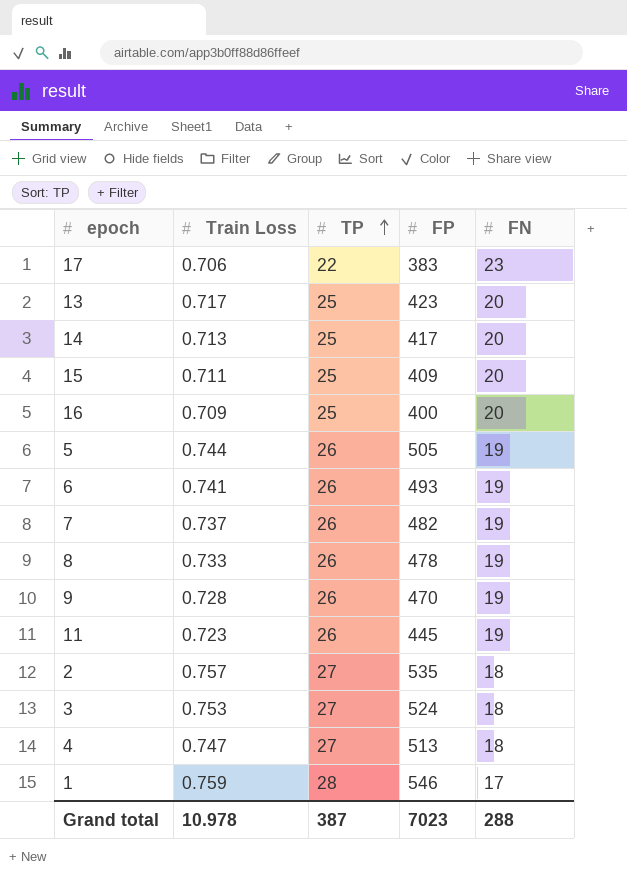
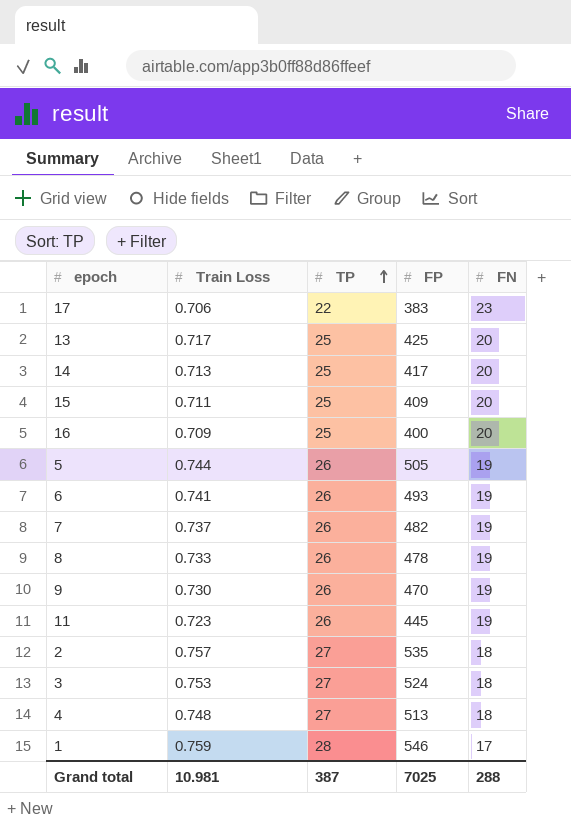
13 | FP: 423 -> 425
9 | Train Loss: 0.728 -> 0.730
4 | Train Loss: 0.747 -> 0.748
Grand total | Train Loss: 10.978 -> 10.981
Grand total | FP: 7023 -> 7025

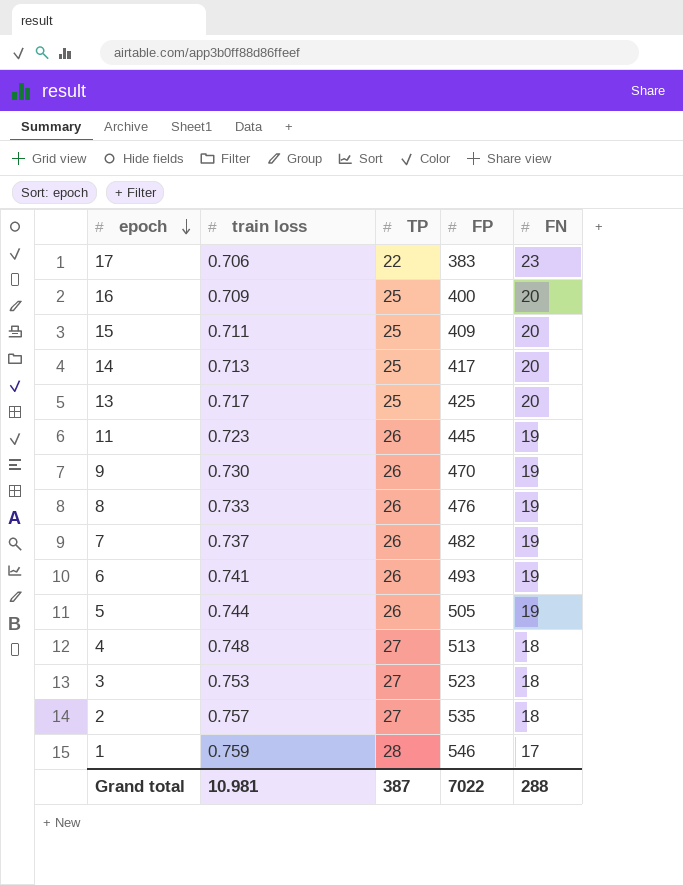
row order: TP ascending -> epoch descending
column name: Train Loss -> train loss
8 | FP: 478 -> 476
3 | FP: 524 -> 523
Grand total | FP: 7025 -> 7022

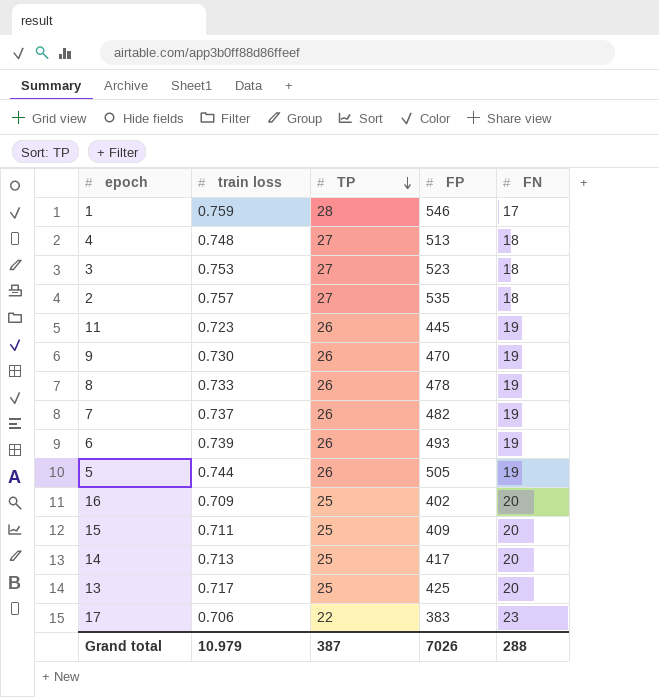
row order: epoch descending -> TP descending
8 | FP: 476 -> 478
6 | train loss: 0.741 -> 0.739
16 | FP: 400 -> 402
Grand total | train loss: 10.981 -> 10.979
Grand total | FP: 7022 -> 7026

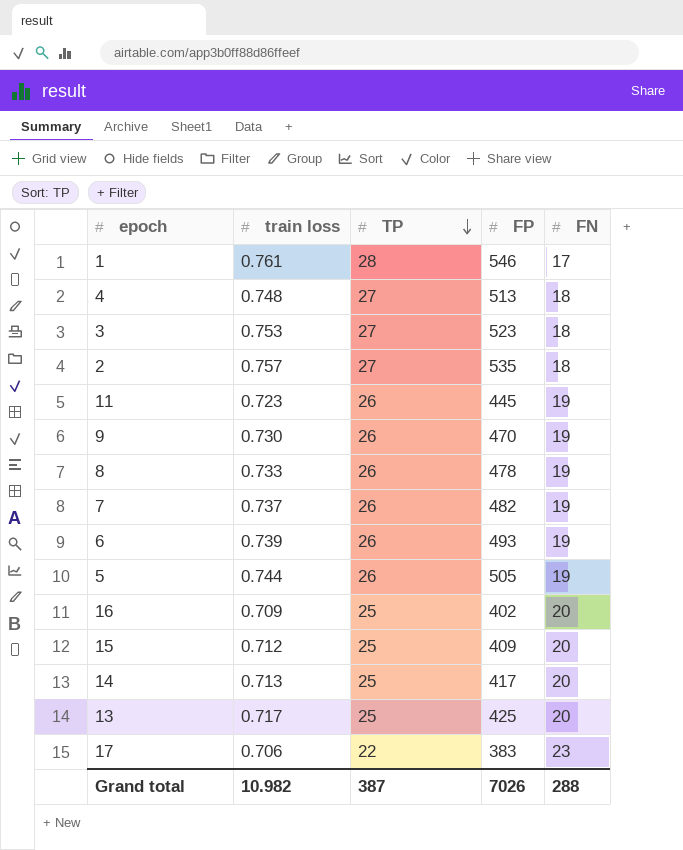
1 | train loss: 0.759 -> 0.761
15 | train loss: 0.711 -> 0.712
Grand total | train loss: 10.979 -> 10.982

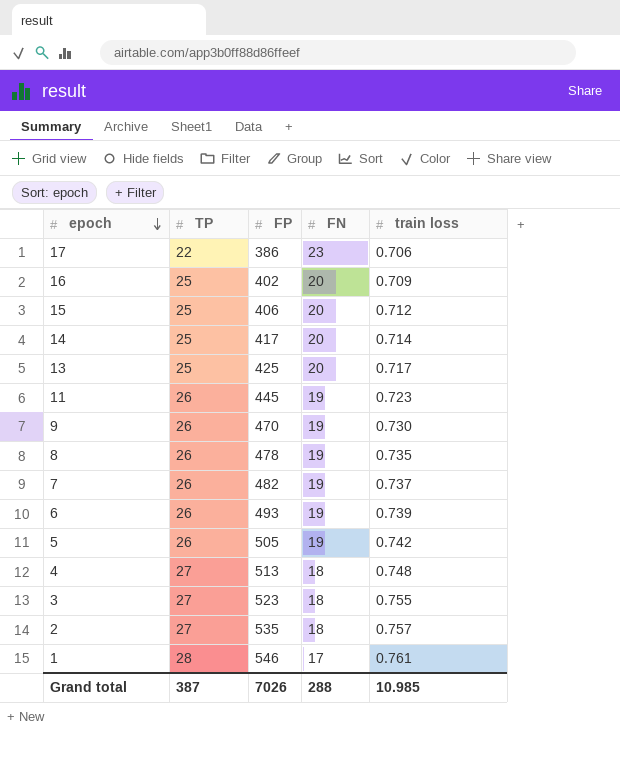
row order: TP descending -> epoch descending
column train loss | position: 2 -> 5
17 | FP: 383 -> 386
15 | FP: 409 -> 406
14 | train loss: 0.713 -> 0.714
8 | train loss: 0.733 -> 0.735
5 | train loss: 0.744 -> 0.742
3 | train loss: 0.753 -> 0.755
Grand total | train loss: 10.982 -> 10.985

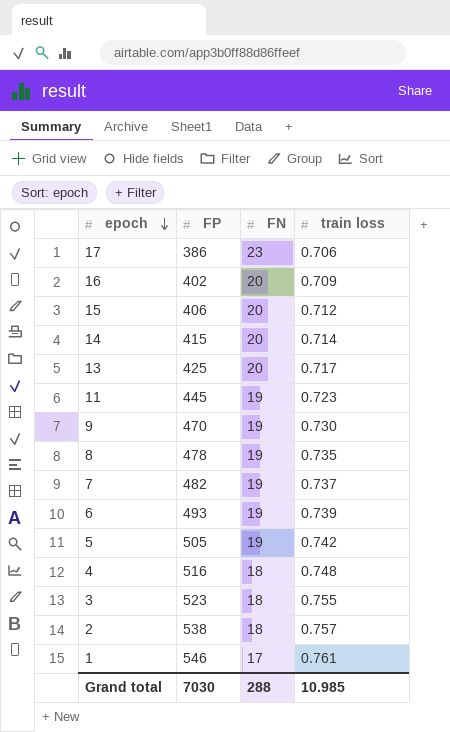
column TP | position: 2 -> none
14 | FP: 417 -> 415
4 | FP: 513 -> 516
2 | FP: 535 -> 538
Grand total | FP: 7026 -> 7030

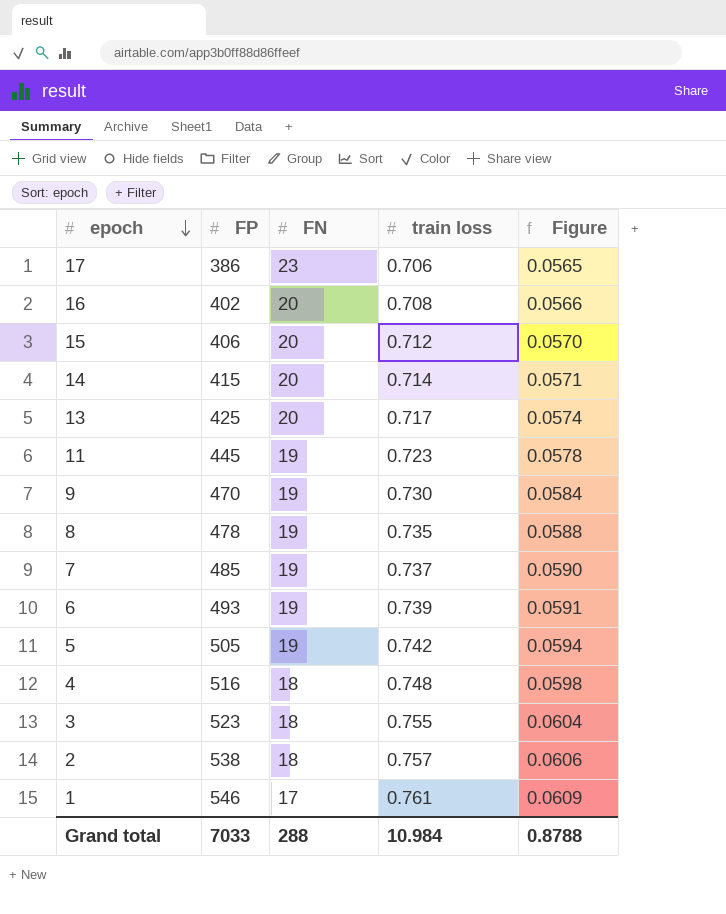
column Figure | formula: none -> [train loss] * 0.08
16 | train loss: 0.709 -> 0.708
7 | FP: 482 -> 485
Grand total | FP: 7030 -> 7033
Grand total | train loss: 10.985 -> 10.984

